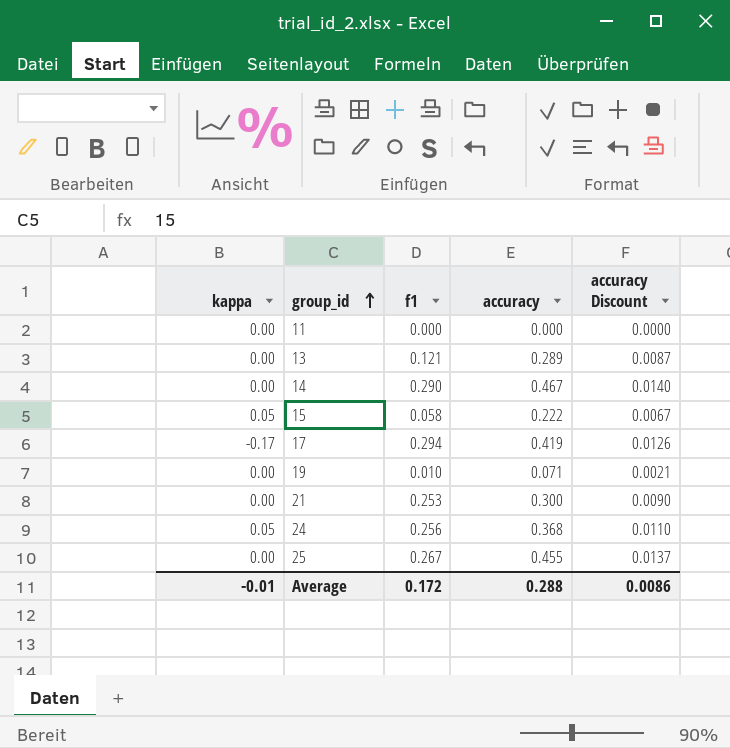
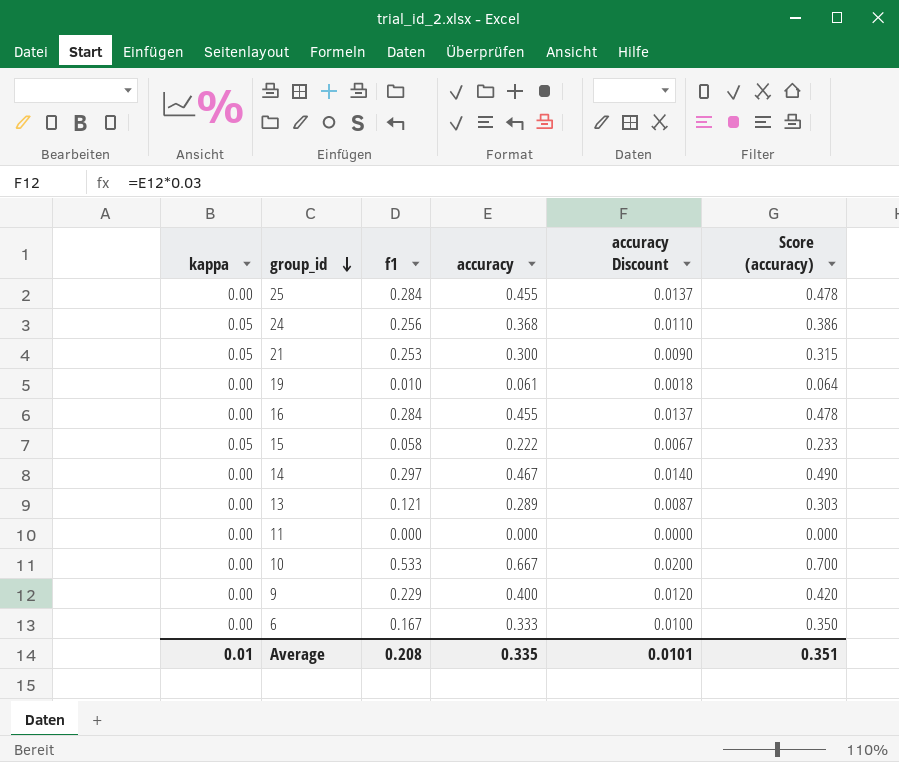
row order: group_id ascending -> group_id descending
column Score (accuracy) | formula: none -> [accuracy] * 1.05
row 17: -0.17 | 0.294 | 0.419 | 0.0126 -> none
25 | f1: 0.267 -> 0.284
21 | kappa: 0.00 -> 0.05
19 | accuracy: 0.071 -> 0.061
19 | accuracy Discount: 0.0021 -> 0.0018
row 16: none -> 0.00 | 0.284 | 0.455 | 0.0137 | 0.478
14 | f1: 0.290 -> 0.297
row 10: none -> 0.00 | 0.533 | 0.667 | 0.0200 | 0.700
row 9: none -> 0.00 | 0.229 | 0.400 | 0.0120 | 0.420
row 6: none -> 0.00 | 0.167 | 0.333 | 0.0100 | 0.350
Average | kappa: -0.01 -> 0.01
Average | f1: 0.172 -> 0.208
Average | accuracy: 0.288 -> 0.335
Average | accuracy Discount: 0.0086 -> 0.0101

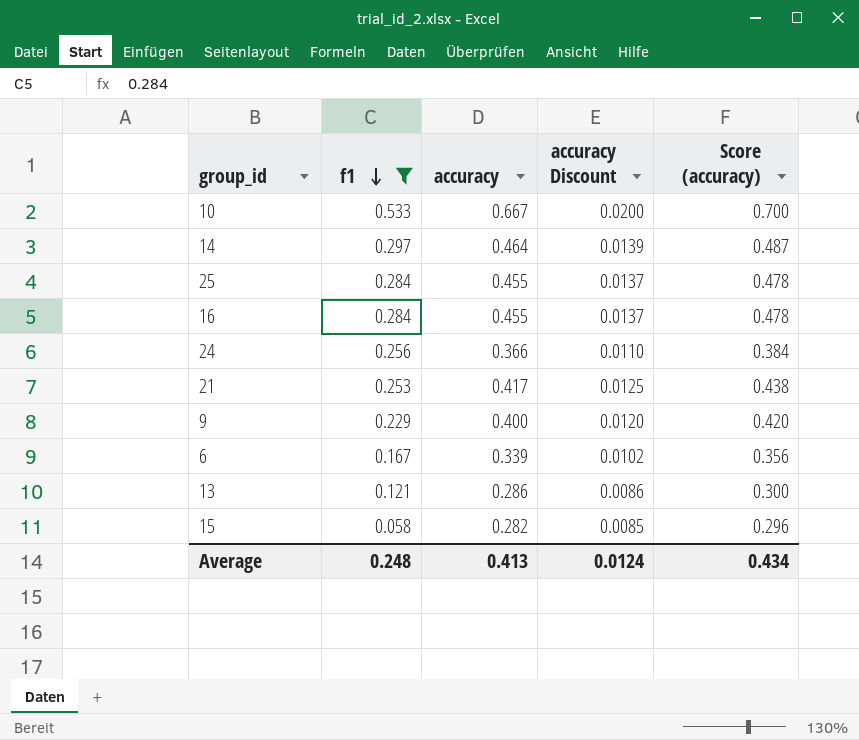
filter: none -> f1 >= 0.058
row order: group_id descending -> f1 descending
column kappa | position: 1 -> none
14 | accuracy: 0.467 -> 0.464
14 | accuracy Discount: 0.0140 -> 0.0139
14 | Score (accuracy): 0.490 -> 0.487
24 | accuracy: 0.368 -> 0.366
24 | Score (accuracy): 0.386 -> 0.384
21 | accuracy: 0.300 -> 0.417
21 | accuracy Discount: 0.0090 -> 0.0125
21 | Score (accuracy): 0.315 -> 0.438
6 | accuracy: 0.333 -> 0.339
6 | accuracy Discount: 0.0100 -> 0.0102
6 | Score (accuracy): 0.350 -> 0.356
13 | accuracy: 0.289 -> 0.286
13 | accuracy Discount: 0.0087 -> 0.0086
13 | Score (accuracy): 0.303 -> 0.300
15 | accuracy: 0.222 -> 0.282
15 | accuracy Discount: 0.0067 -> 0.0085
15 | Score (accuracy): 0.233 -> 0.296
Average | f1: 0.208 -> 0.248
Average | accuracy: 0.335 -> 0.413
Average | accuracy Discount: 0.0101 -> 0.0124
Average | Score (accuracy): 0.351 -> 0.434

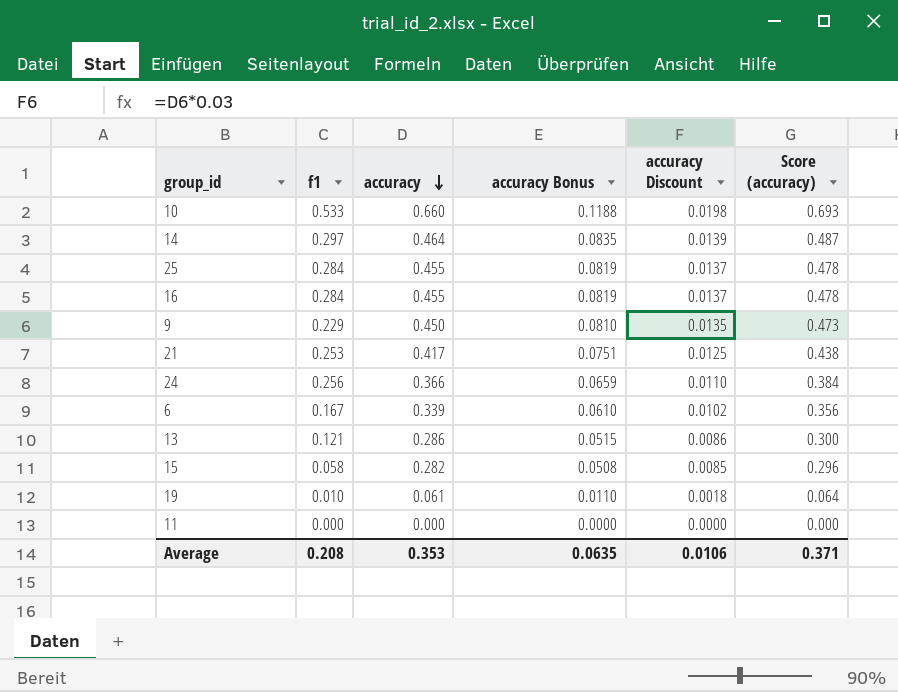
filter: f1 >= 0.058 -> none
row order: f1 descending -> accuracy descending
column accuracy Bonus | formula: none -> [accuracy] * 0.18
10 | accuracy: 0.667 -> 0.660
10 | accuracy Discount: 0.0200 -> 0.0198
10 | Score (accuracy): 0.700 -> 0.693
9 | accuracy: 0.400 -> 0.450
9 | accuracy Discount: 0.0120 -> 0.0135
9 | Score (accuracy): 0.420 -> 0.473
Average | f1: 0.248 -> 0.208
Average | accuracy: 0.413 -> 0.353
Average | accuracy Discount: 0.0124 -> 0.0106
Average | Score (accuracy): 0.434 -> 0.371

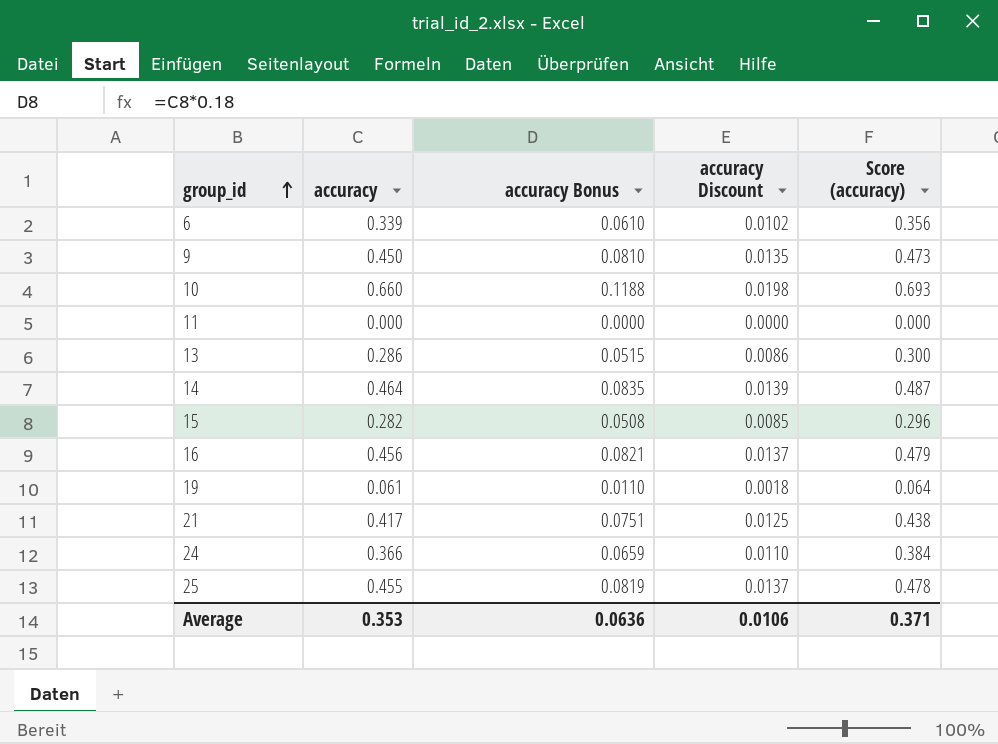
row order: accuracy descending -> group_id ascending
column f1 | position: 2 -> none
16 | accuracy: 0.455 -> 0.456
16 | accuracy Bonus: 0.0819 -> 0.0821
16 | Score (accuracy): 0.478 -> 0.479
Average | accuracy Bonus: 0.0635 -> 0.0636

